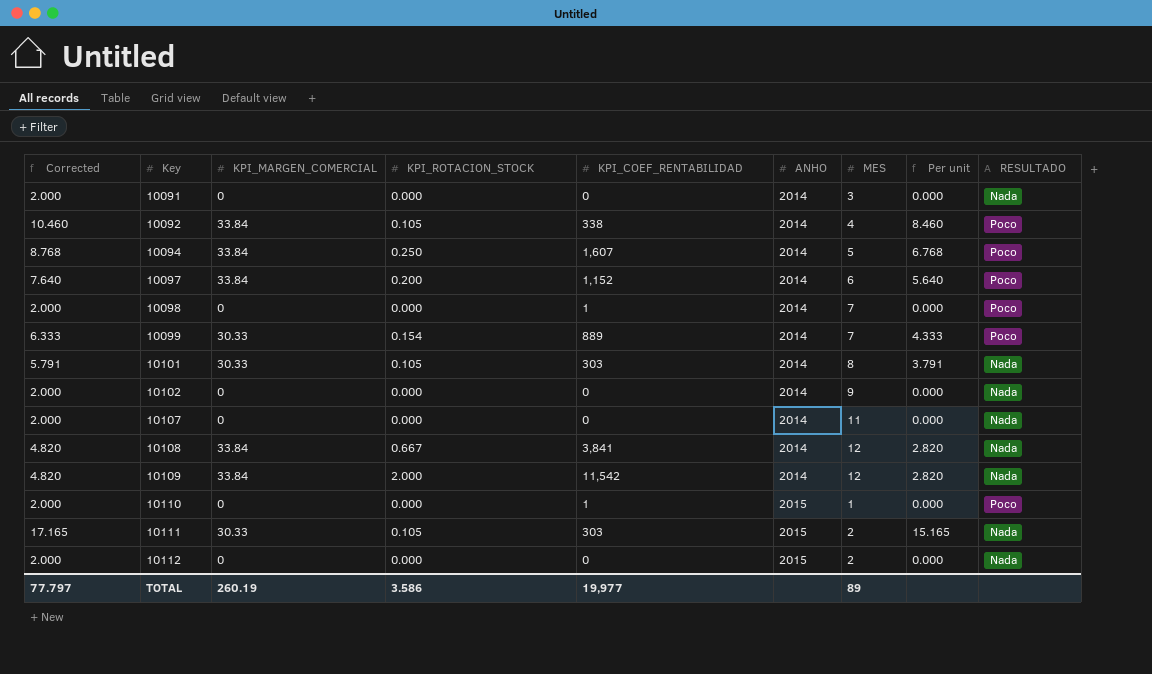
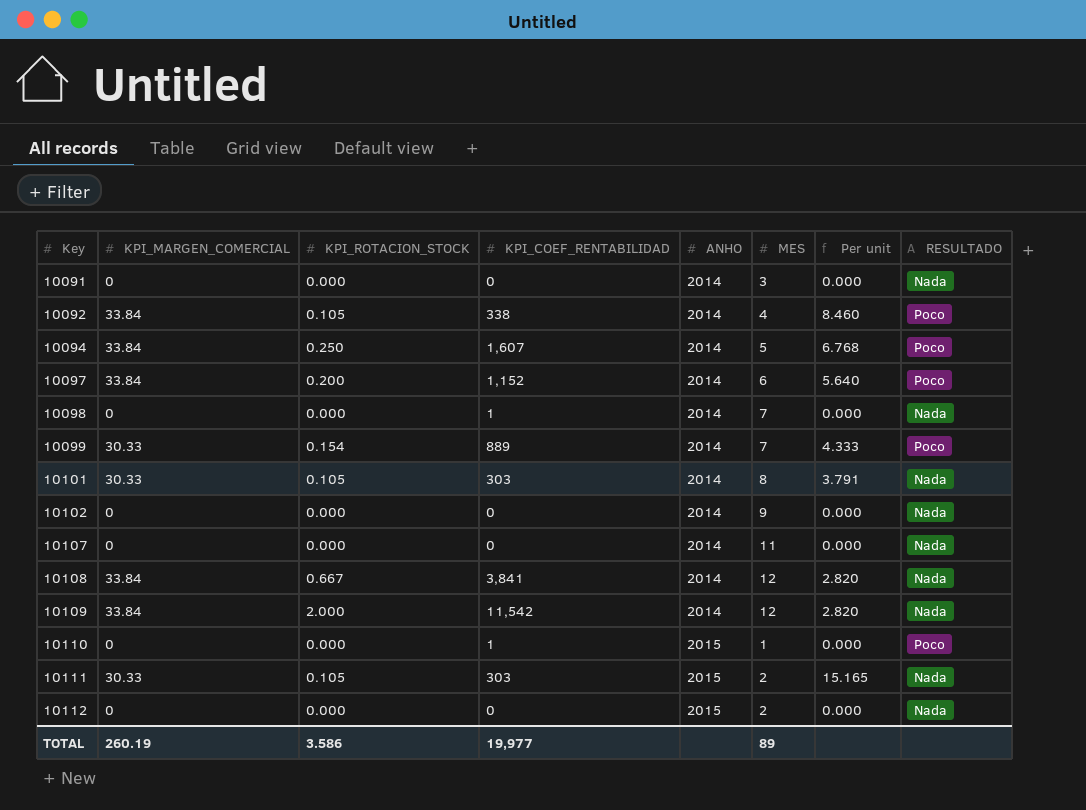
column Corrected | formula: [Per unit] + 2 -> none
10098 | RESULTADO: Poco -> Nada

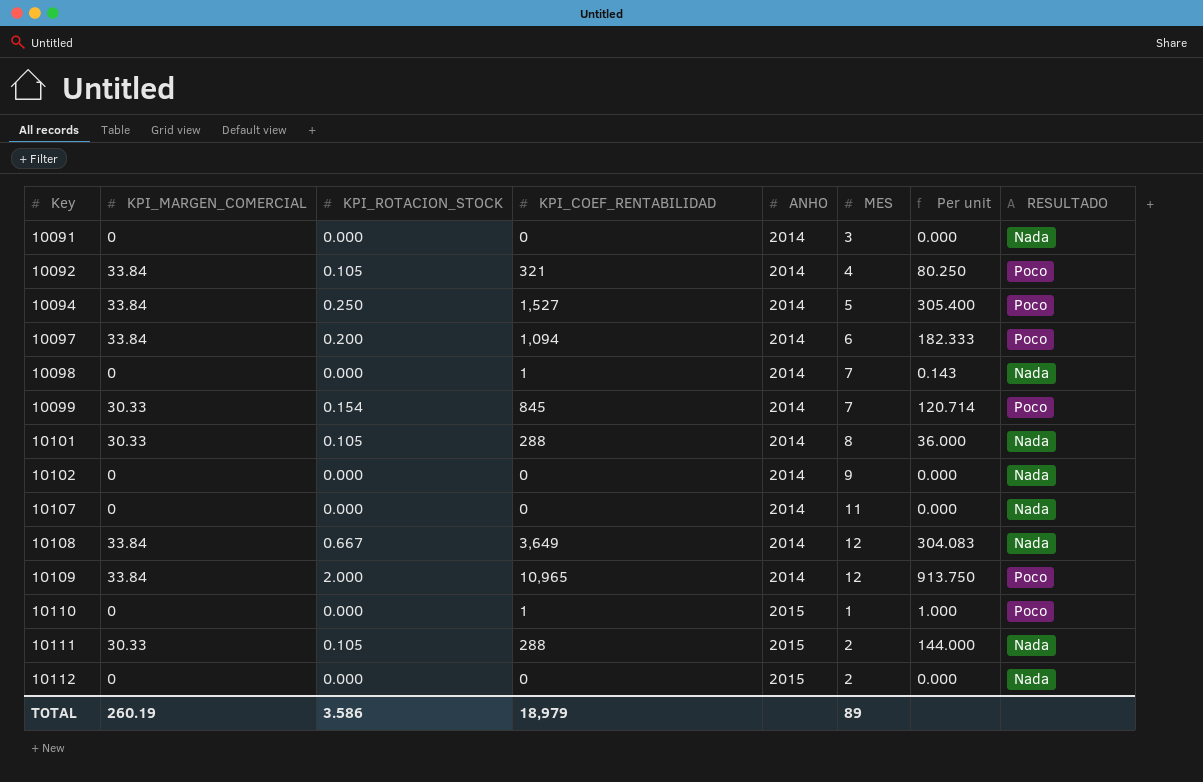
column Per unit | formula: [KPI_MARGEN_COMERCIAL] / [MES] -> [KPI_COEF_RENTABILIDAD] / [MES]
10092 | KPI_COEF_RENTABILIDAD: 338 -> 321
10094 | KPI_COEF_RENTABILIDAD: 1,607 -> 1,527
10097 | KPI_COEF_RENTABILIDAD: 1,152 -> 1,094
10099 | KPI_COEF_RENTABILIDAD: 889 -> 845
10101 | KPI_COEF_RENTABILIDAD: 303 -> 288
10108 | KPI_COEF_RENTABILIDAD: 3,841 -> 3,649
10109 | KPI_COEF_RENTABILIDAD: 11,542 -> 10,965
10109 | RESULTADO: Nada -> Poco
10111 | KPI_COEF_RENTABILIDAD: 303 -> 288
TOTAL | KPI_COEF_RENTABILIDAD: 19,977 -> 18,979

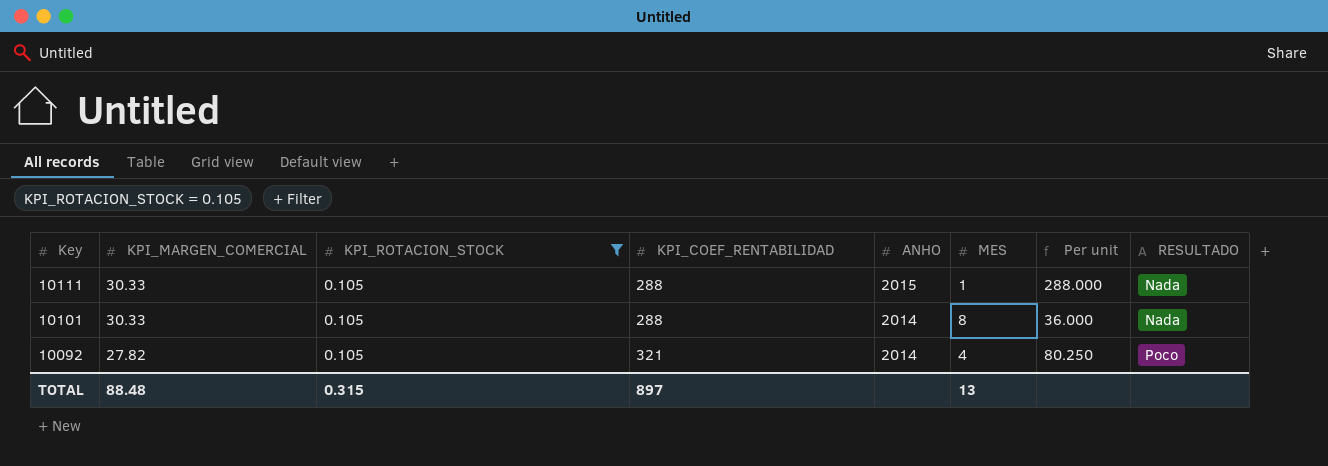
filter: none -> KPI_ROTACION_STOCK = 0.105
row order: Key ascending -> Key descending
10111 | MES: 2 -> 1
10111 | Per unit: 144.000 -> 288.000
10092 | KPI_MARGEN_COMERCIAL: 33.84 -> 27.82
TOTAL | KPI_MARGEN_COMERCIAL: 260.19 -> 88.48
TOTAL | KPI_ROTACION_STOCK: 3.586 -> 0.315
TOTAL | KPI_COEF_RENTABILIDAD: 18,979 -> 897
TOTAL | MES: 89 -> 13

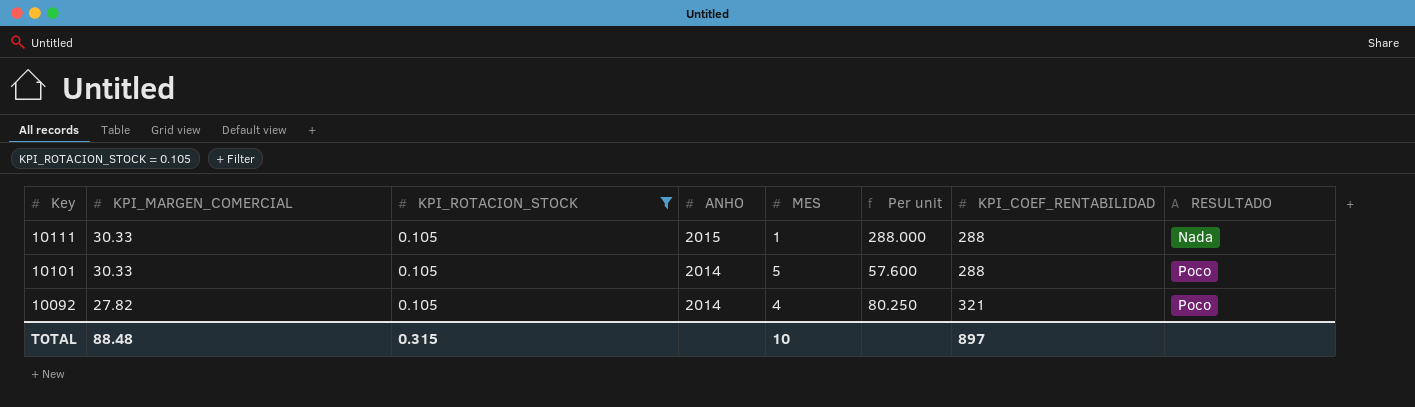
column KPI_COEF_RENTABILIDAD | position: 4 -> 7
10101 | MES: 8 -> 5
10101 | Per unit: 36.000 -> 57.600
10101 | RESULTADO: Nada -> Poco
TOTAL | MES: 13 -> 10

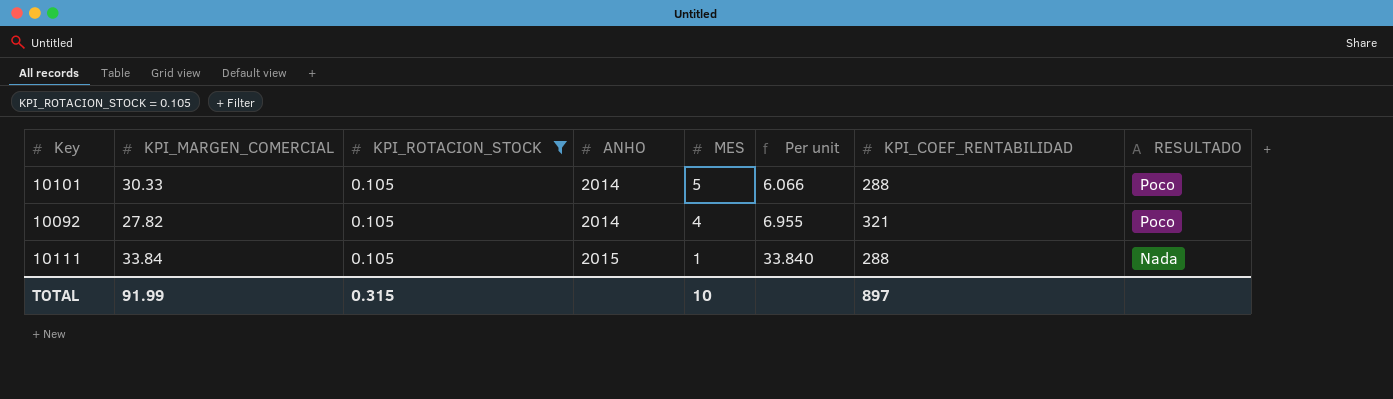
row order: Key descending -> ANHO ascending
column Per unit | formula: [KPI_COEF_RENTABILIDAD] / [MES] -> [KPI_MARGEN_COMERCIAL] / [MES]
10111 | KPI_MARGEN_COMERCIAL: 30.33 -> 33.84
TOTAL | KPI_MARGEN_COMERCIAL: 88.48 -> 91.99

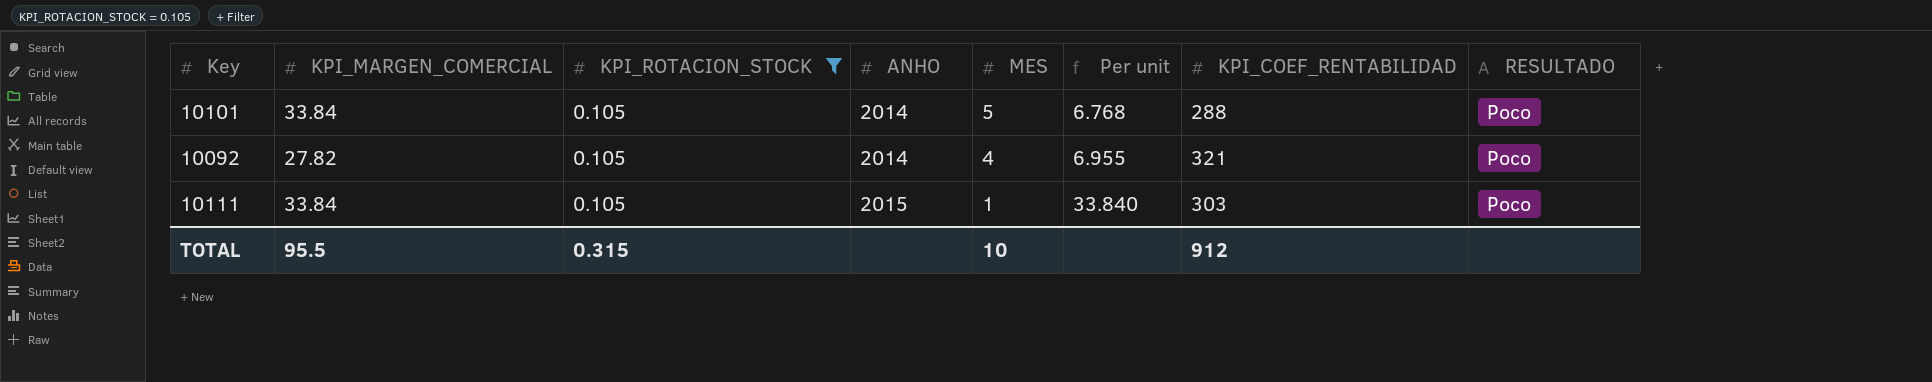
10101 | KPI_MARGEN_COMERCIAL: 30.33 -> 33.84
10101 | Per unit: 6.066 -> 6.768
10111 | KPI_COEF_RENTABILIDAD: 288 -> 303
10111 | RESULTADO: Nada -> Poco
TOTAL | KPI_MARGEN_COMERCIAL: 91.99 -> 95.5
TOTAL | KPI_COEF_RENTABILIDAD: 897 -> 912

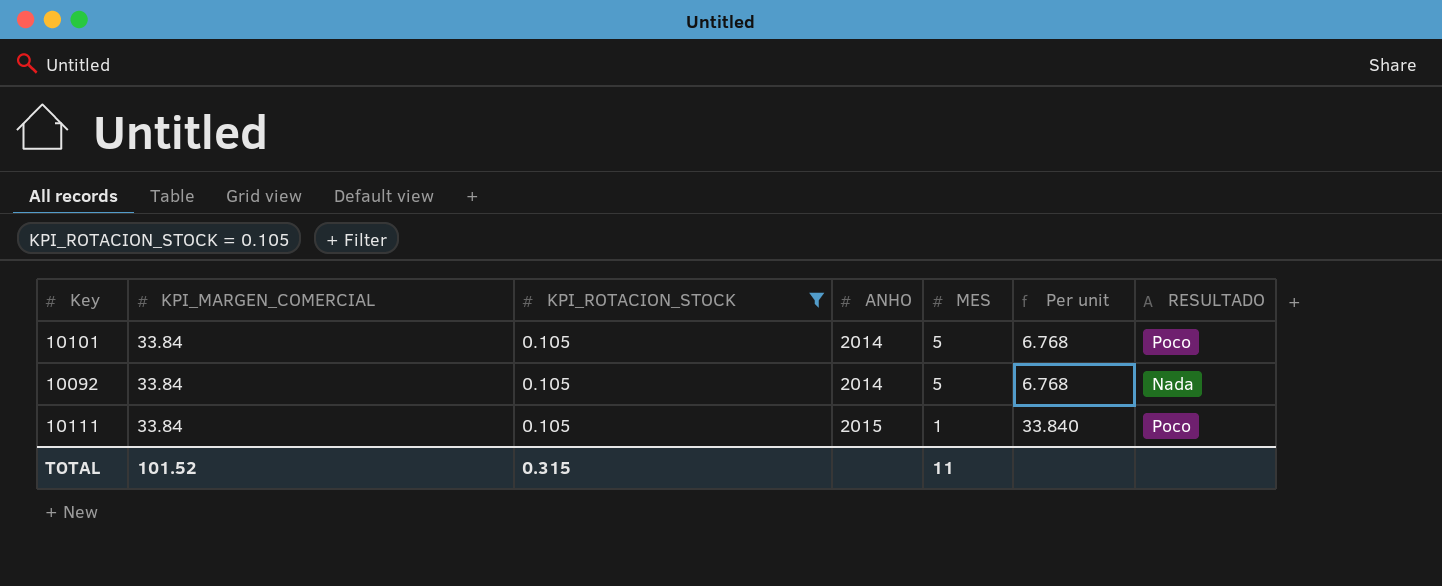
column KPI_COEF_RENTABILIDAD | position: 7 -> none
10092 | KPI_MARGEN_COMERCIAL: 27.82 -> 33.84
10092 | MES: 4 -> 5
10092 | Per unit: 6.955 -> 6.768
10092 | RESULTADO: Poco -> Nada
TOTAL | KPI_MARGEN_COMERCIAL: 95.5 -> 101.52
TOTAL | MES: 10 -> 11

